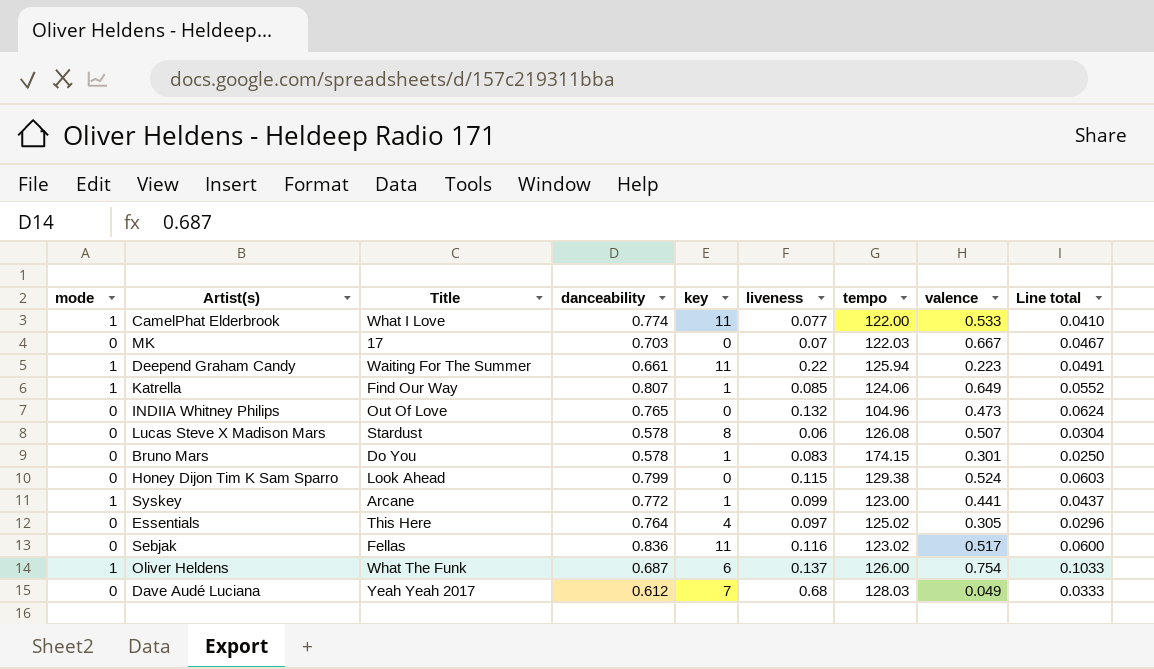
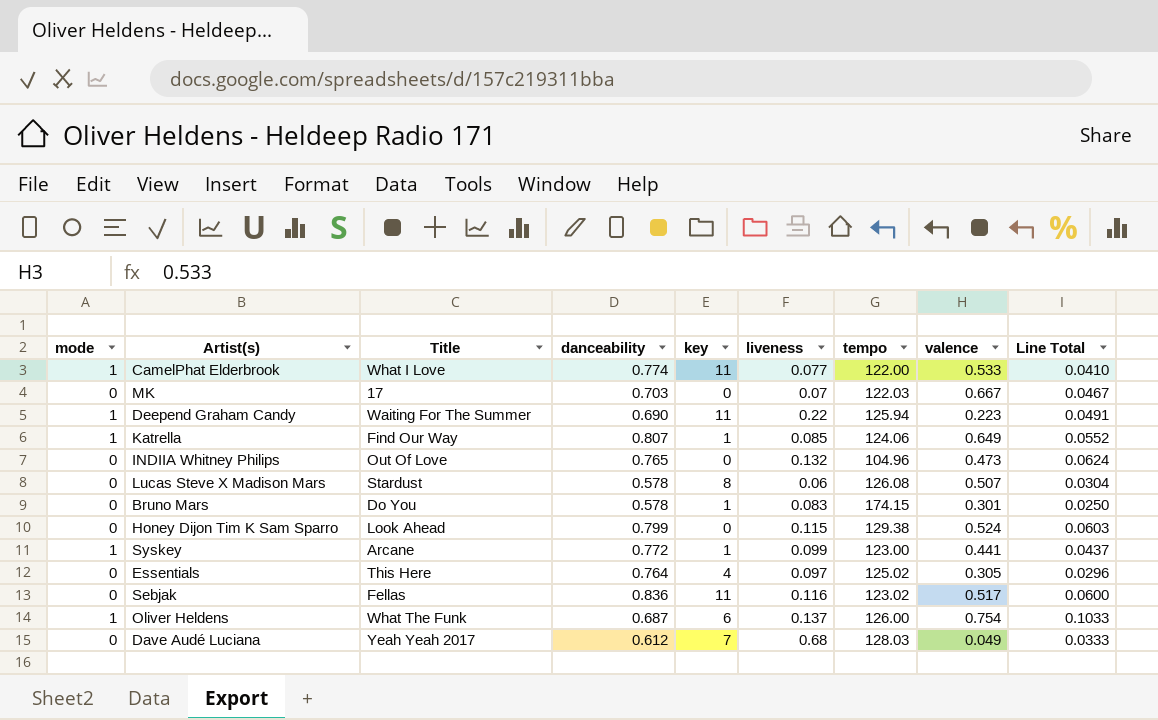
column name: Line total -> Line Total
Deepend Graham Candy | danceability: 0.661 -> 0.690

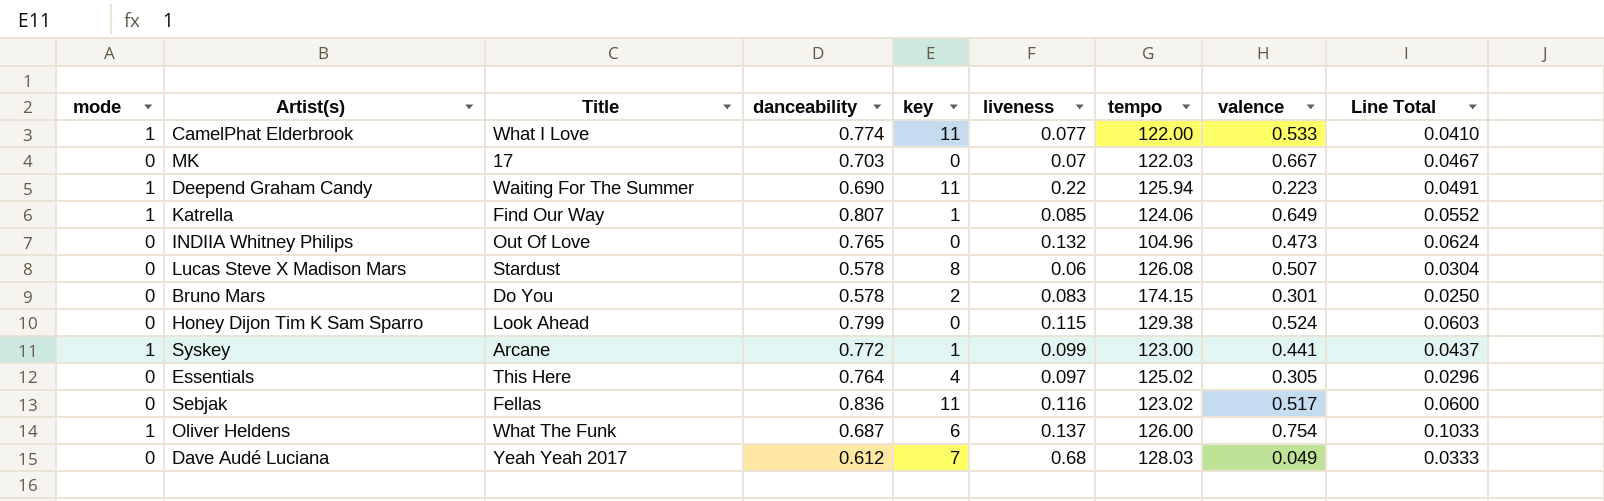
Bruno Mars | key: 1 -> 2

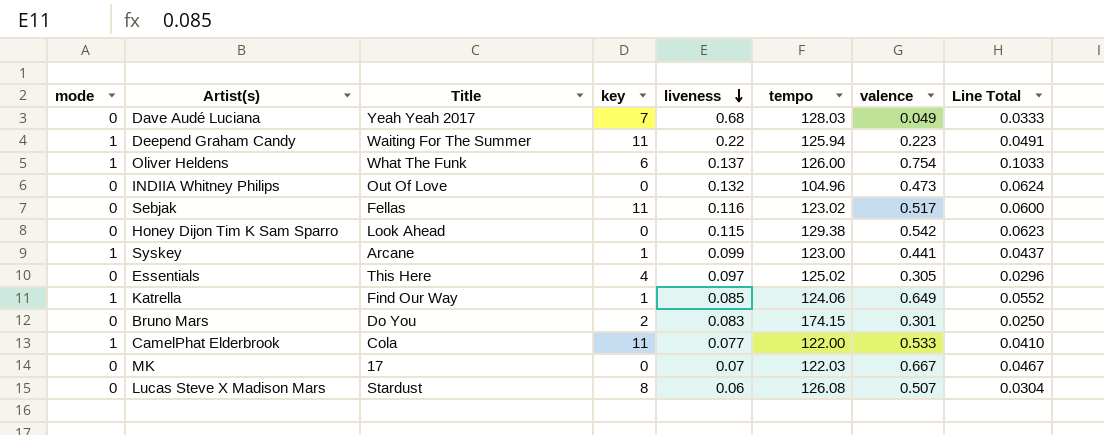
row order: none -> liveness descending
column danceability | position: 4 -> none
Honey Dijon Tim K Sam Sparro | valence: 0.524 -> 0.542
Honey Dijon Tim K Sam Sparro | Line Total: 0.0603 -> 0.0623
CamelPhat Elderbrook | Title: What I Love -> Cola

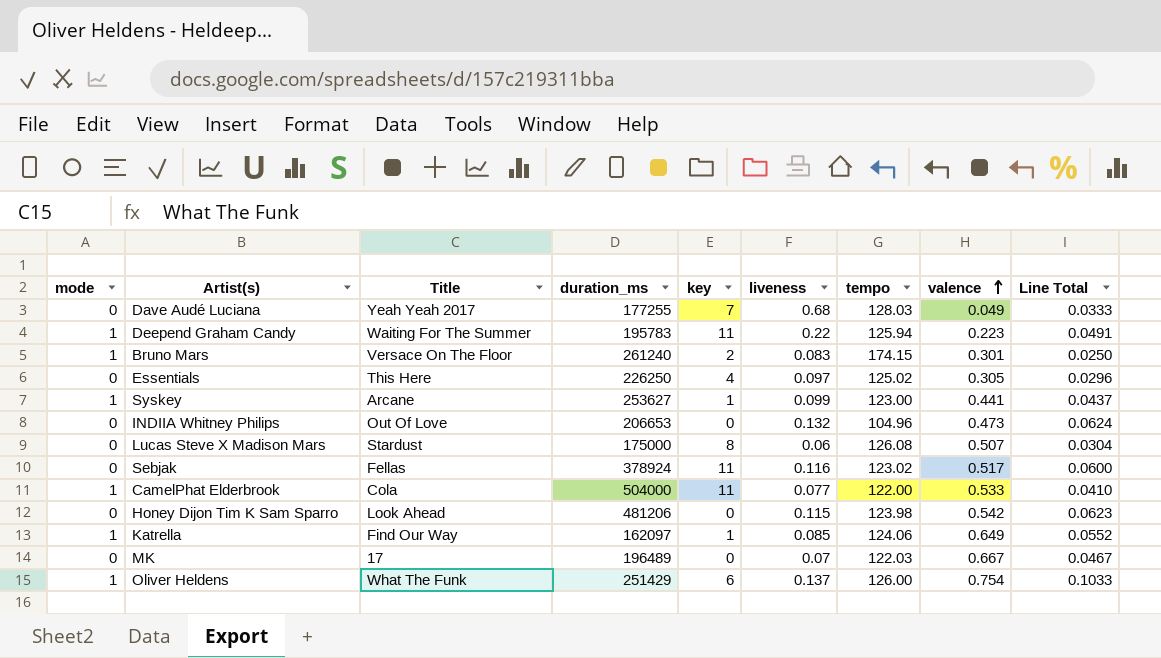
row order: liveness descending -> valence ascending
column duration_ms | position: none -> 4
Bruno Mars | mode: 0 -> 1
Bruno Mars | Title: Do You -> Versace On The Floor
Honey Dijon Tim K Sam Sparro | tempo: 129.38 -> 123.98

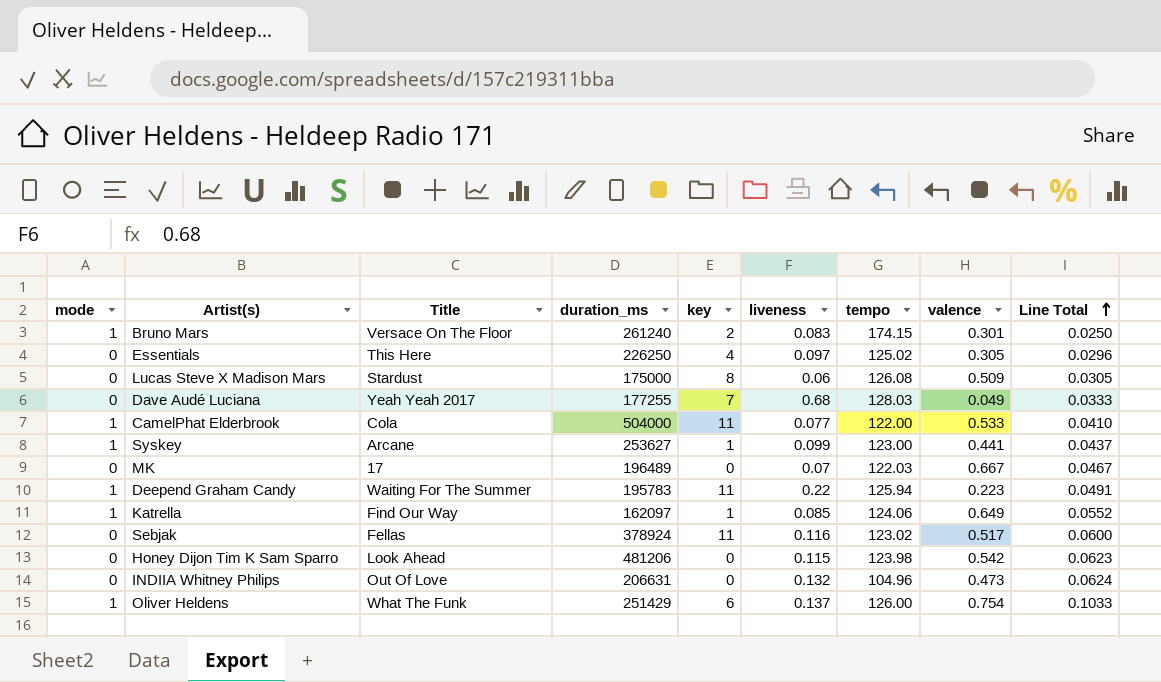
row order: valence ascending -> Line Total ascending
Lucas Steve X Madison Mars | valence: 0.507 -> 0.509
Lucas Steve X Madison Mars | Line Total: 0.0304 -> 0.0305
INDIIA Whitney Philips | duration_ms: 206653 -> 206631

